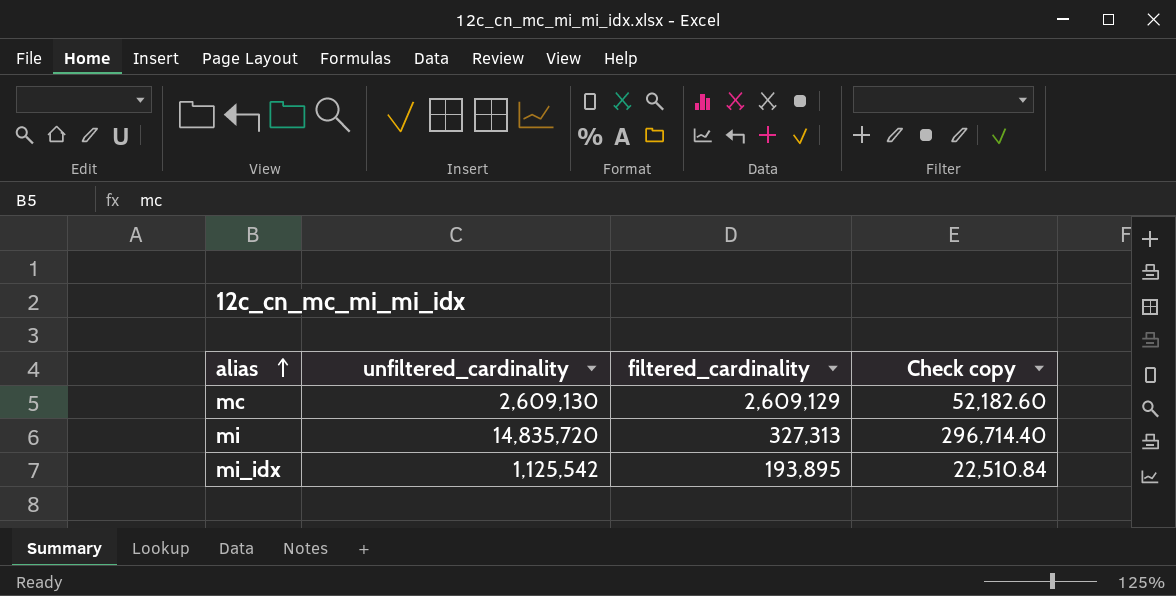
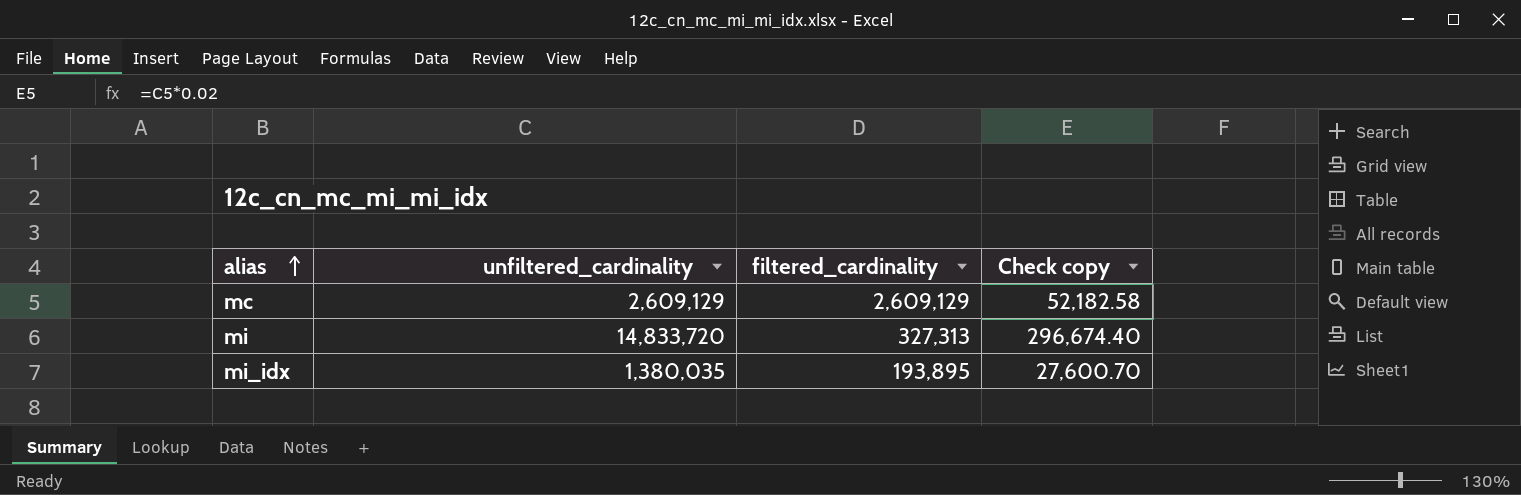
mc | unfiltered_cardinality: 2,609,130 -> 2,609,129
mc | Check copy: 52,182.60 -> 52,182.58
mi | unfiltered_cardinality: 14,835,720 -> 14,833,720
mi | Check copy: 296,714.40 -> 296,674.40
mi_idx | unfiltered_cardinality: 1,125,542 -> 1,380,035
mi_idx | Check copy: 22,510.84 -> 27,600.70

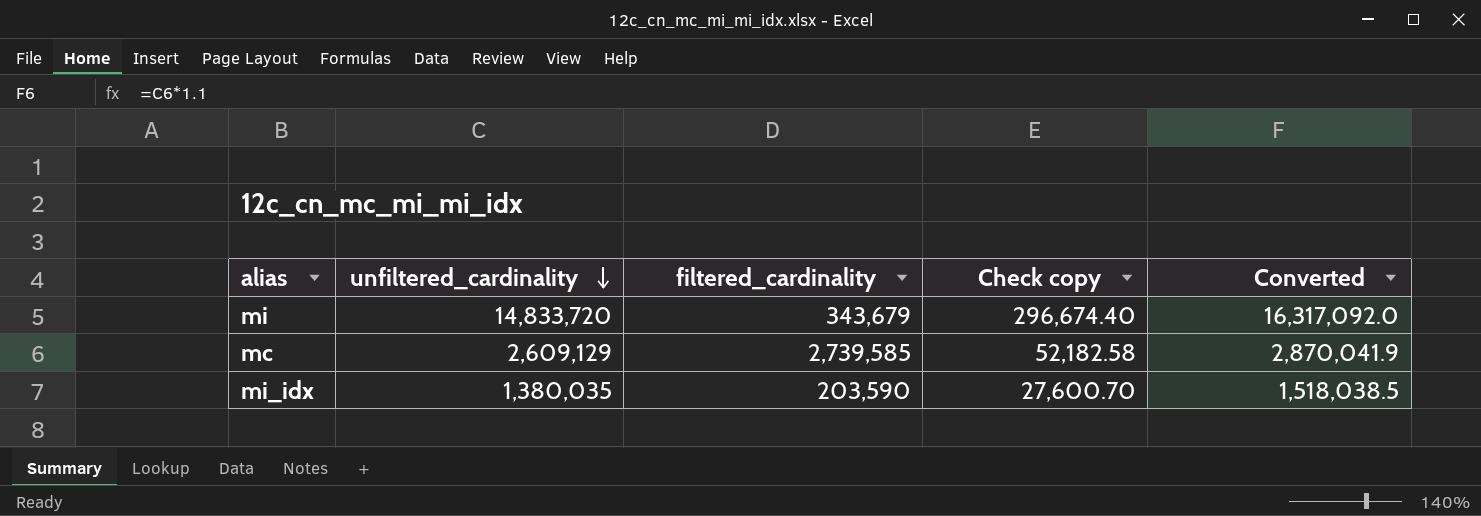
row order: alias ascending -> unfiltered_cardinality descending
column Converted | formula: none -> [unfiltered_cardinality] * 1.1
mi | filtered_cardinality: 327,313 -> 343,679
mc | filtered_cardinality: 2,609,129 -> 2,739,585
mi_idx | filtered_cardinality: 193,895 -> 203,590

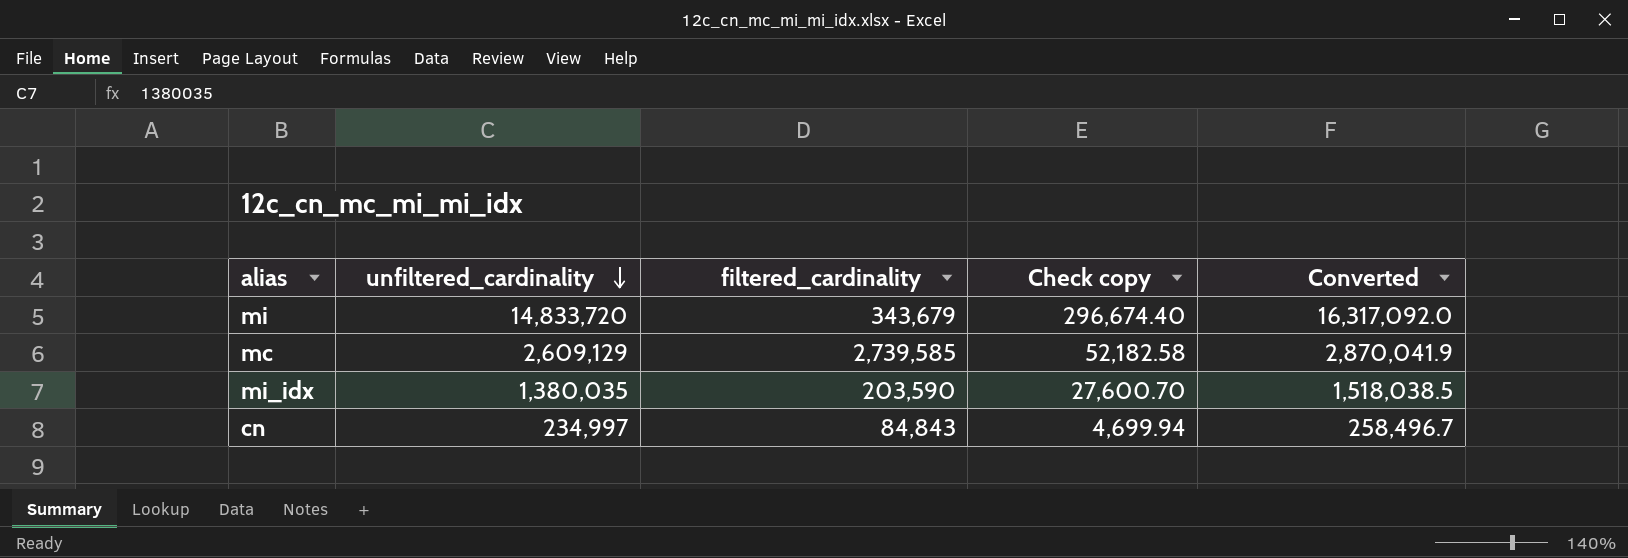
row cn: none -> 234,997 | 84,843 | 4,699.94 | 258,496.7

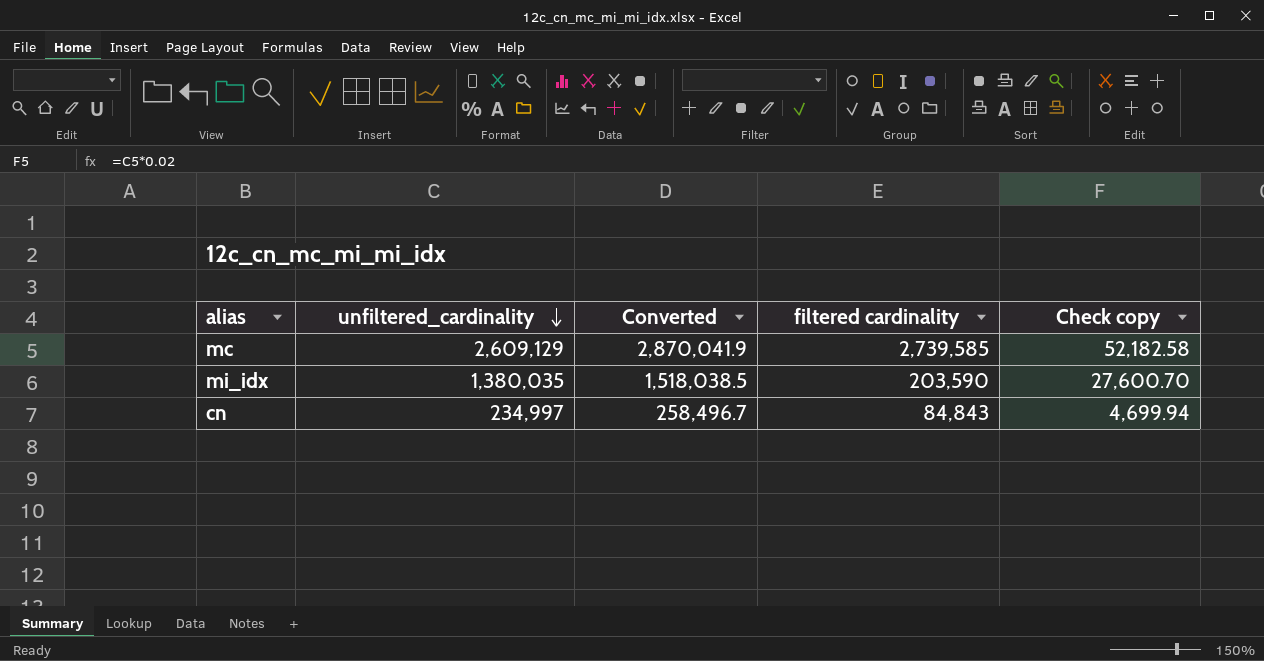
column Converted | position: 5 -> 3
column name: filtered_cardinality -> filtered cardinality
row mi: 14,833,720 | 343,679 | 296,674.40 | 16,317,092.0 -> none

